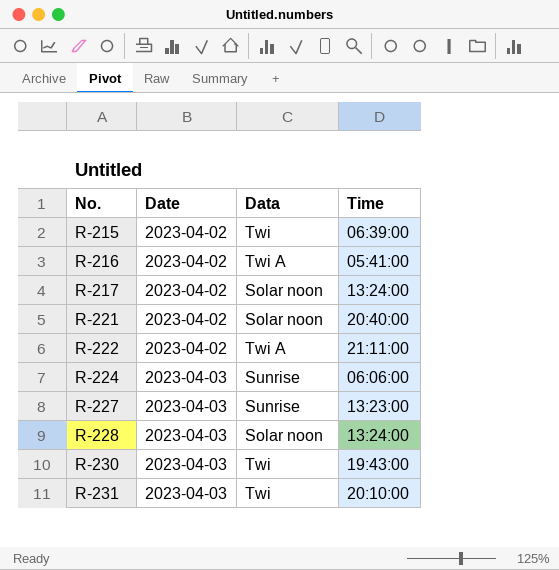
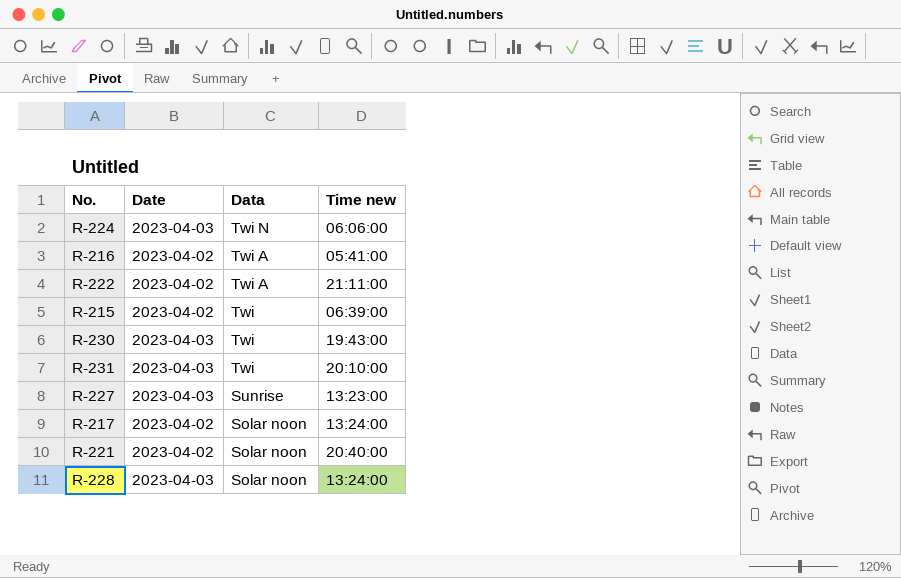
row order: No. ascending -> Data descending
column name: Time -> Time new
R-224 | Data: Sunrise -> Twi N

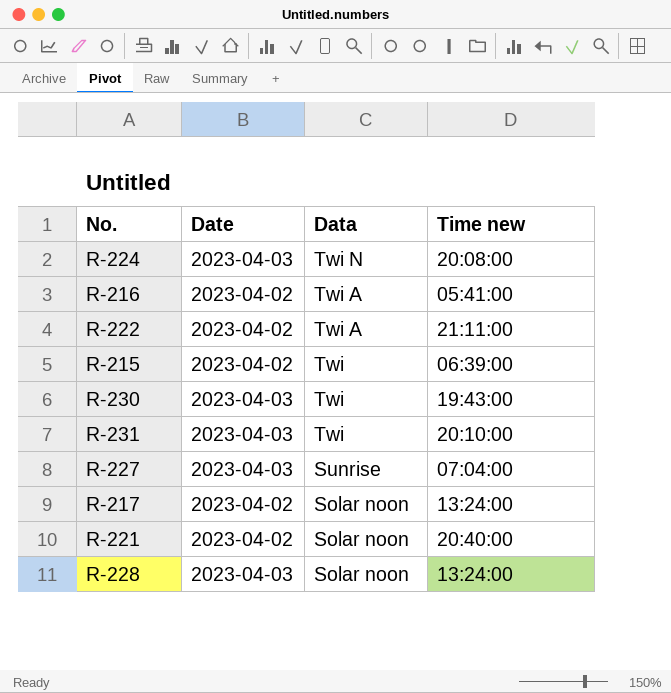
R-224 | Time new: 06:06:00 -> 20:08:00
R-227 | Time new: 13:23:00 -> 07:04:00

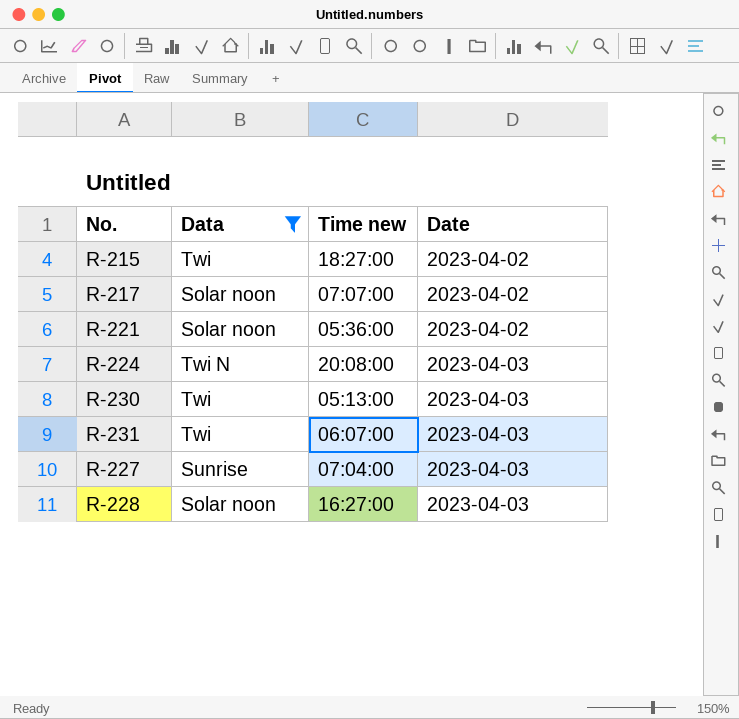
filter: none -> Data != Twi A
row order: Data descending -> Date ascending
column Date | position: 2 -> 4
R-215 | Time new: 06:39:00 -> 18:27:00
R-217 | Time new: 13:24:00 -> 07:07:00
R-221 | Time new: 20:40:00 -> 05:36:00
R-230 | Time new: 19:43:00 -> 05:13:00
R-231 | Time new: 20:10:00 -> 06:07:00
R-228 | Time new: 13:24:00 -> 16:27:00

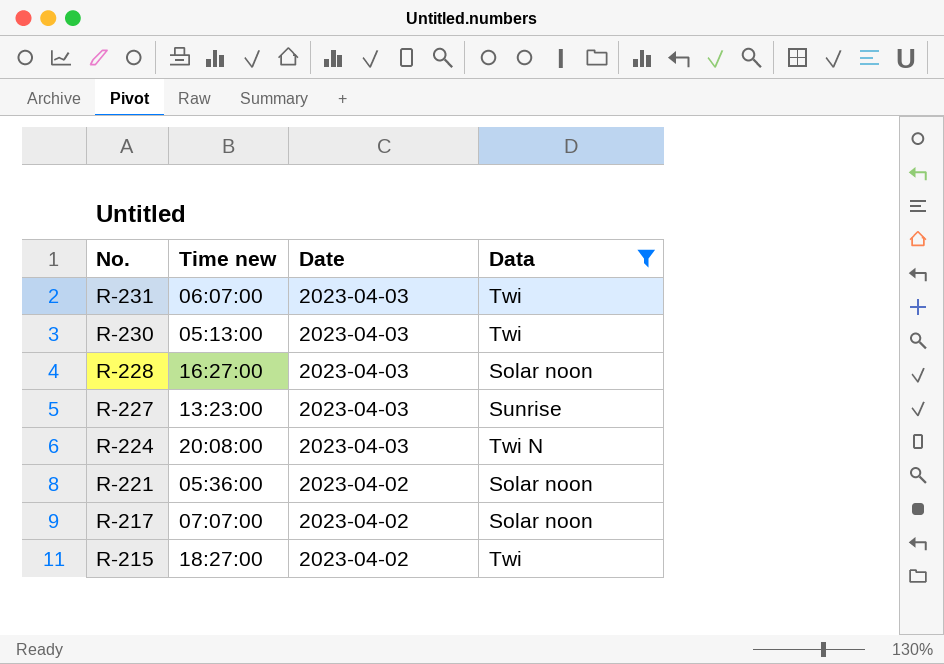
row order: Date ascending -> No. descending
column Data | position: 2 -> 4
R-227 | Time new: 07:04:00 -> 13:23:00

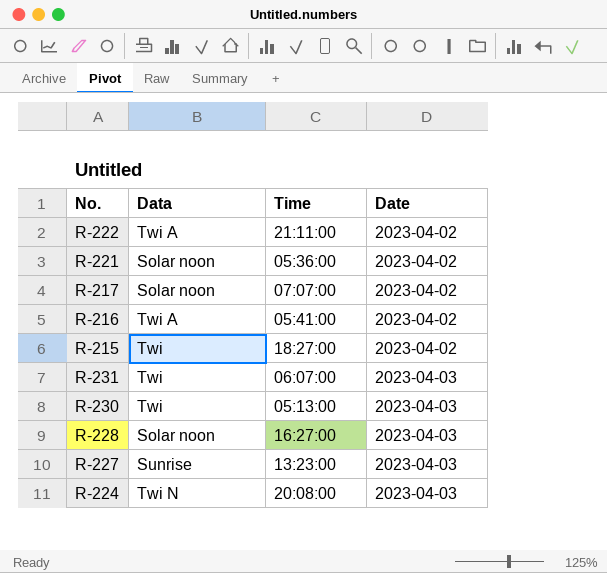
filter: Data != Twi A -> none
row order: No. descending -> Date ascending
column Data | position: 4 -> 2
column name: Time new -> Time

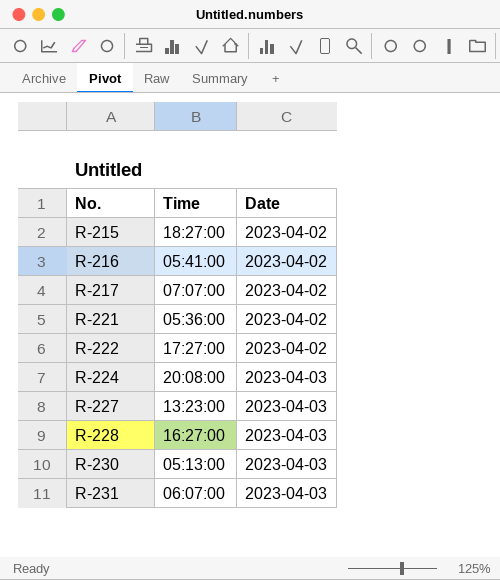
row order: Date ascending -> No. ascending
column Data | position: 2 -> none
R-222 | Time: 21:11:00 -> 17:27:00

